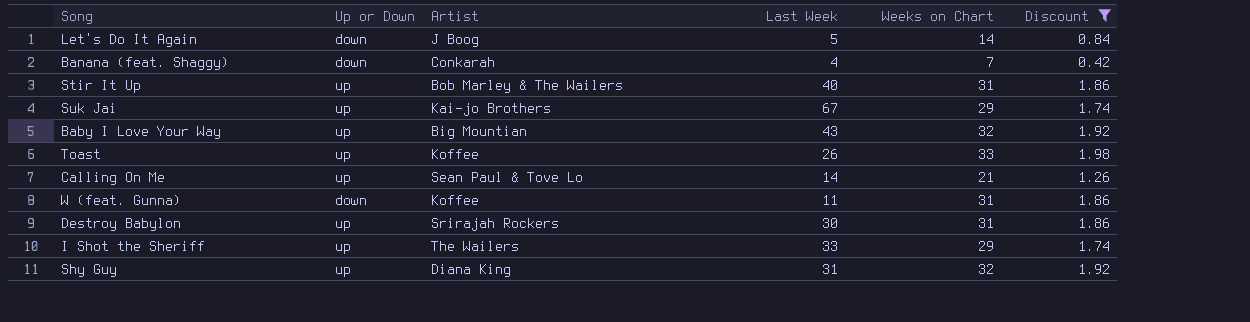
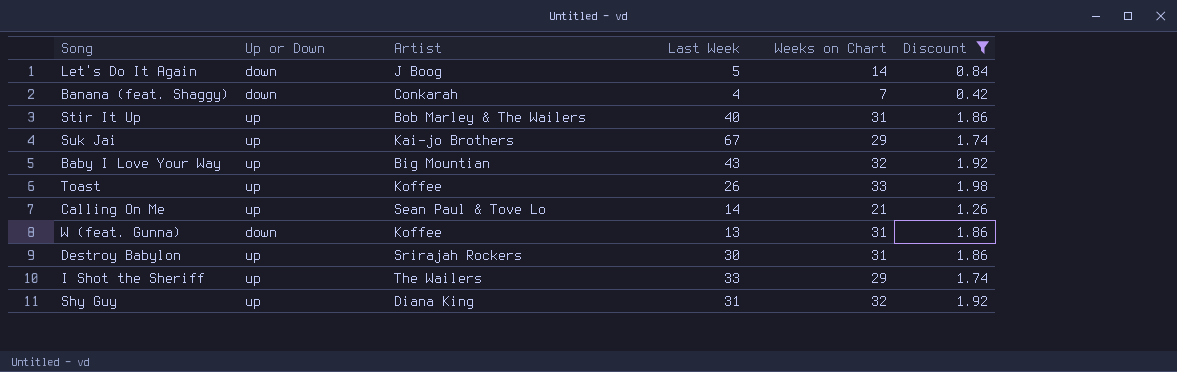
W (feat. Gunna) | Last Week: 11 -> 13

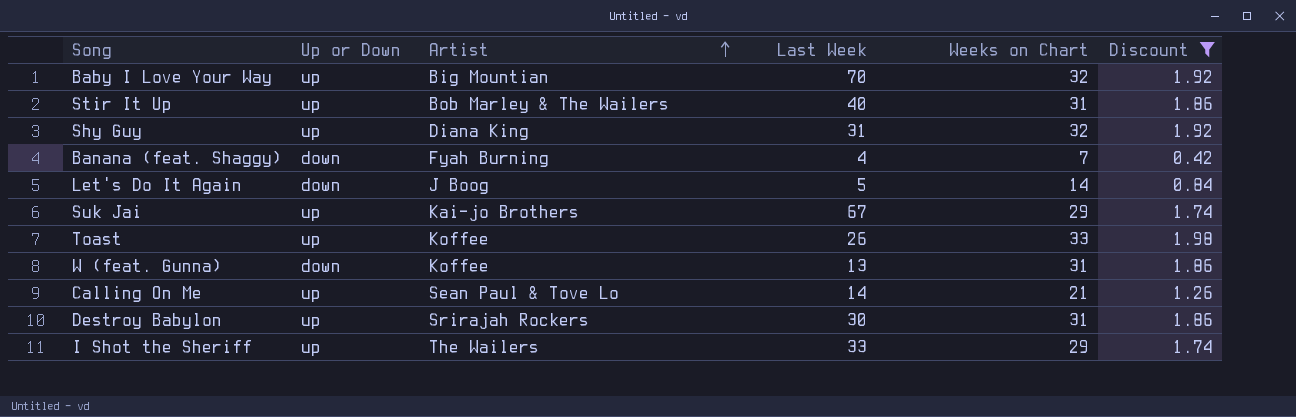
row order: none -> Artist ascending
Baby I Love Your Way | Last Week: 43 -> 70
Banana (feat. Shaggy) | Artist: Conkarah -> Fyah Burning

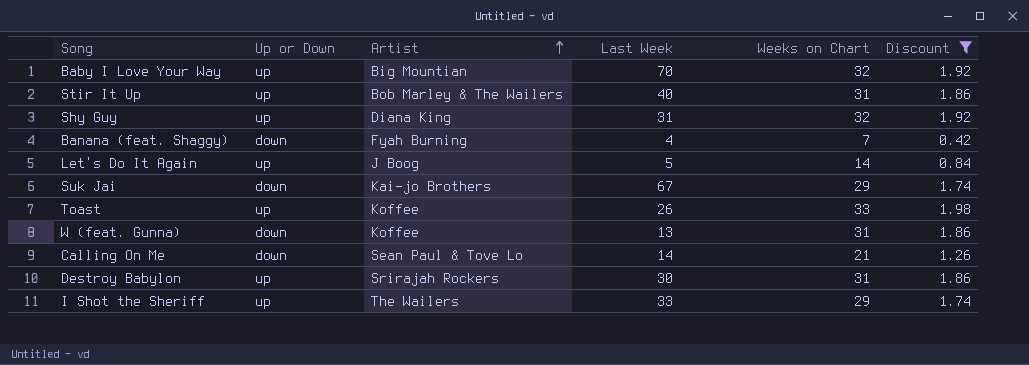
Let's Do It Again | Up or Down: down -> up
Suk Jai | Up or Down: up -> down
Calling On Me | Up or Down: up -> down

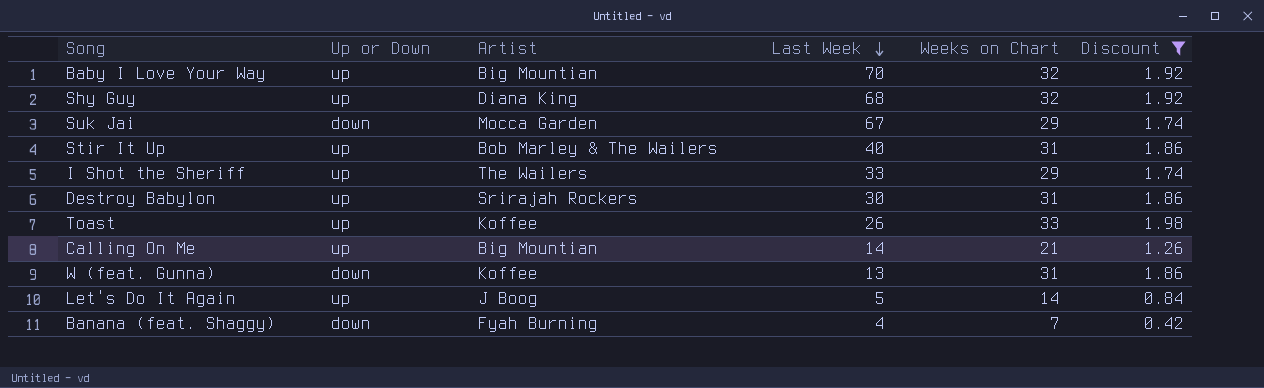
row order: Artist ascending -> Last Week descending
Shy Guy | Last Week: 31 -> 68
Suk Jai | Artist: Kai-jo Brothers -> Mocca Garden
Calling On Me | Up or Down: down -> up
Calling On Me | Artist: Sean Paul & Tove Lo -> Big Mountian

